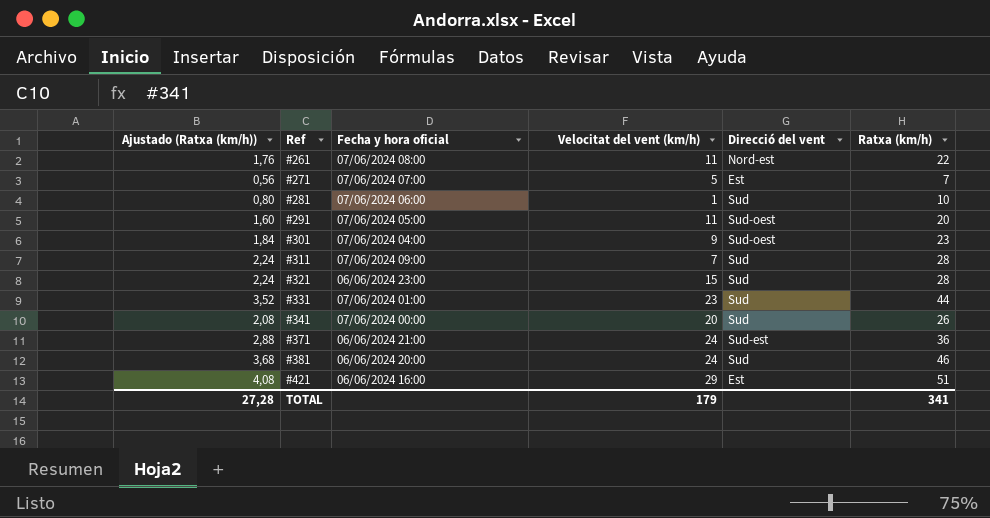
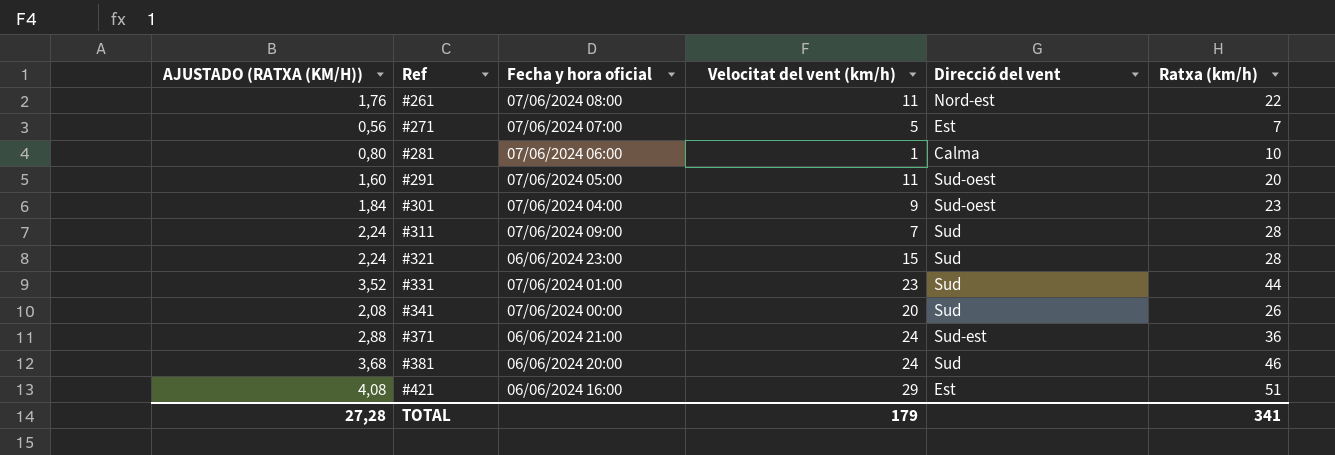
column name: Ajustado (Ratxa (km/h)) -> AJUSTADO (RATXA (KM/H))
#281 | Direcció del vent: Sud -> Calma

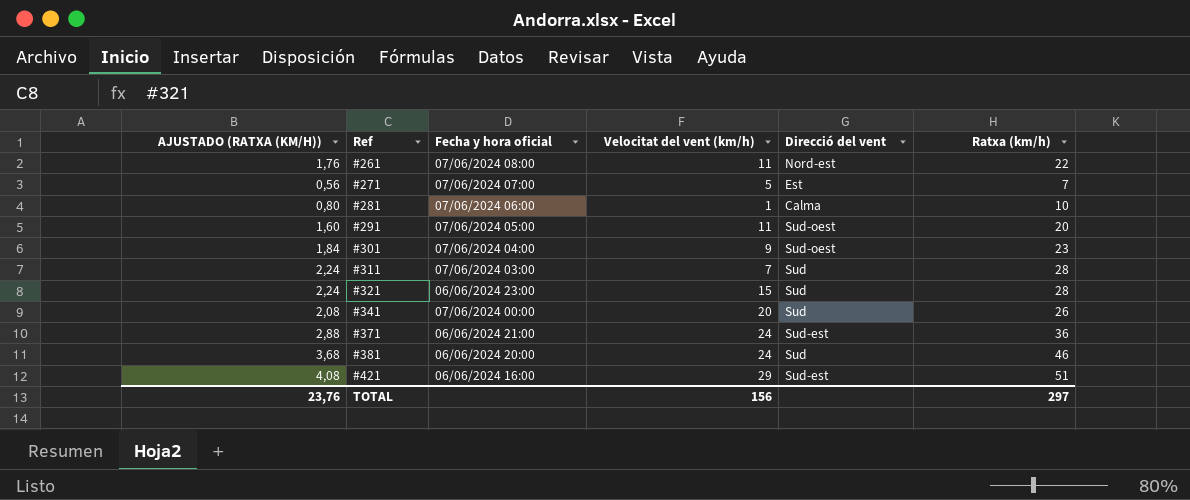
row #331: 3,52 | 07/06/2024 01:00 | 23 | Sud | 44 -> none
#311 | Fecha y hora oficial: 07/06/2024 09:00 -> 07/06/2024 03:00
#421 | Direcció del vent: Est -> Sud-est
TOTAL | AJUSTADO (RATXA (KM/H)): 27,28 -> 23,76
TOTAL | Velocitat del vent (km/h): 179 -> 156
TOTAL | Ratxa (km/h): 341 -> 297

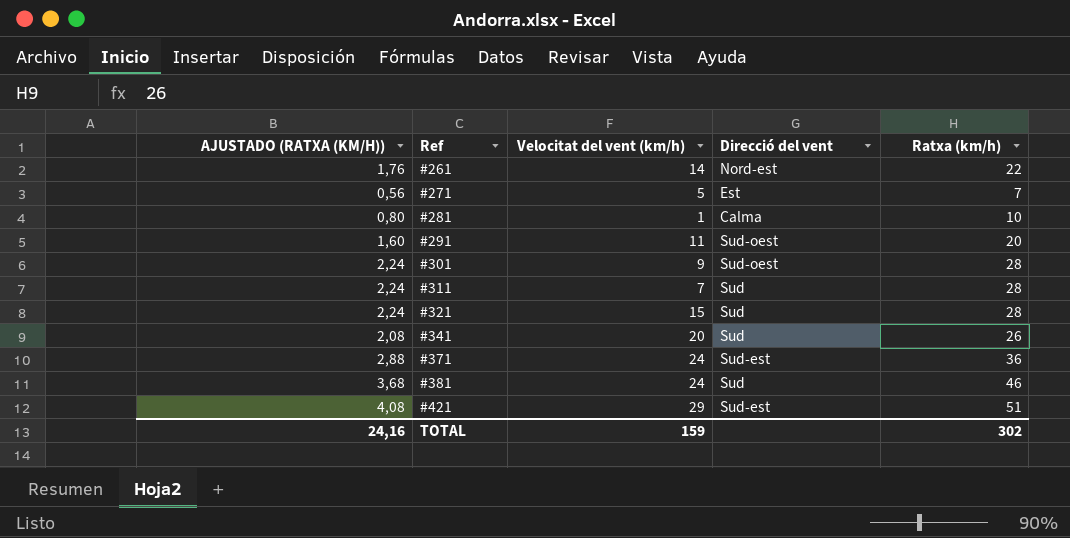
column Fecha y hora oficial | position: 3 -> none
#261 | Velocitat del vent (km/h): 11 -> 14
#301 | AJUSTADO (RATXA (KM/H)): 1,84 -> 2,24
#301 | Ratxa (km/h): 23 -> 28
TOTAL | AJUSTADO (RATXA (KM/H)): 23,76 -> 24,16
TOTAL | Velocitat del vent (km/h): 156 -> 159
TOTAL | Ratxa (km/h): 297 -> 302

